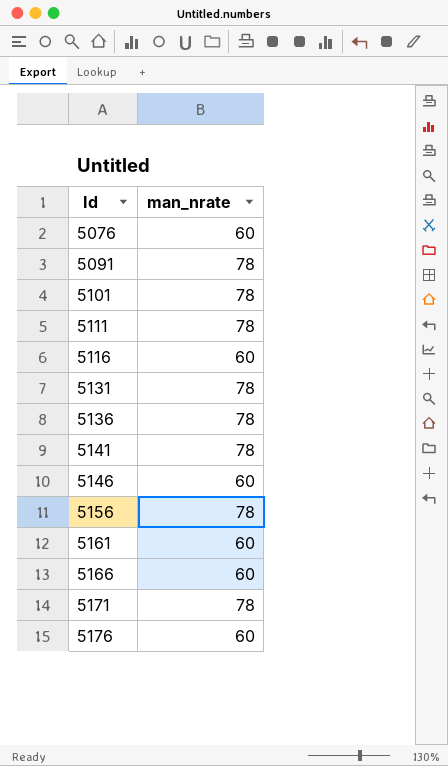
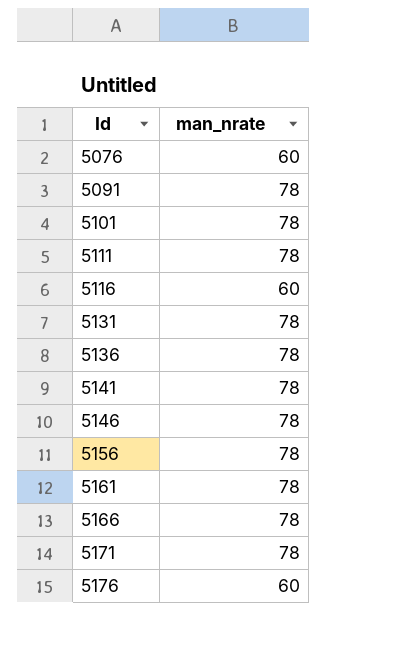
5146 | man_nrate: 60 -> 78
5161 | man_nrate: 60 -> 78
5166 | man_nrate: 60 -> 78

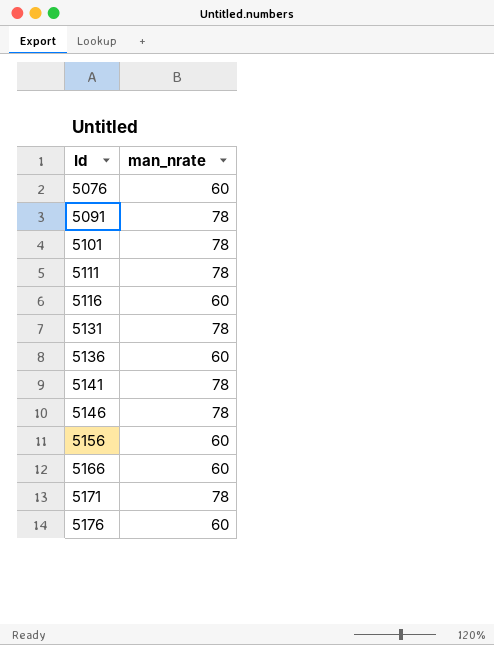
row 5161: 78 -> none
5136 | man_nrate: 78 -> 60
5156 | man_nrate: 78 -> 60
5166 | man_nrate: 78 -> 60

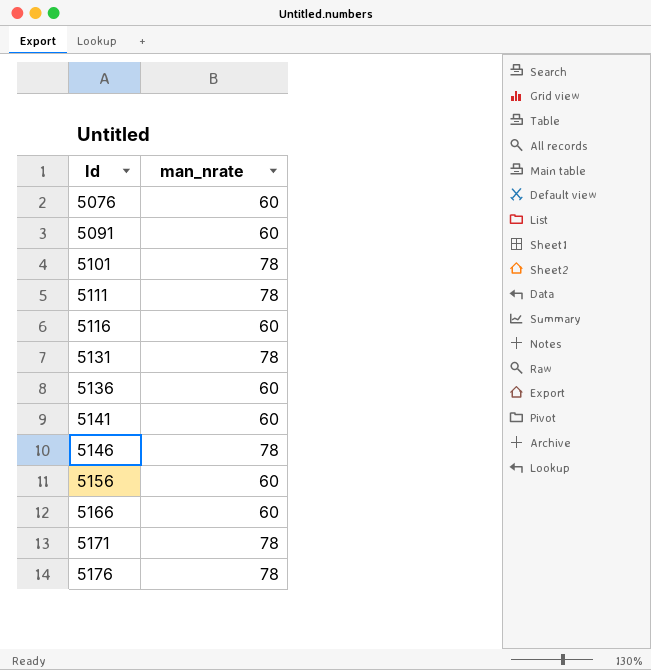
5091 | man_nrate: 78 -> 60
5141 | man_nrate: 78 -> 60
5176 | man_nrate: 60 -> 78

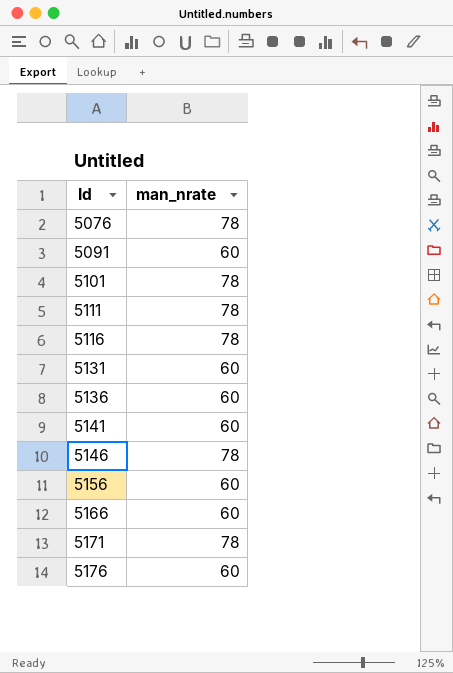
5076 | man_nrate: 60 -> 78
5116 | man_nrate: 60 -> 78
5131 | man_nrate: 78 -> 60
5176 | man_nrate: 78 -> 60

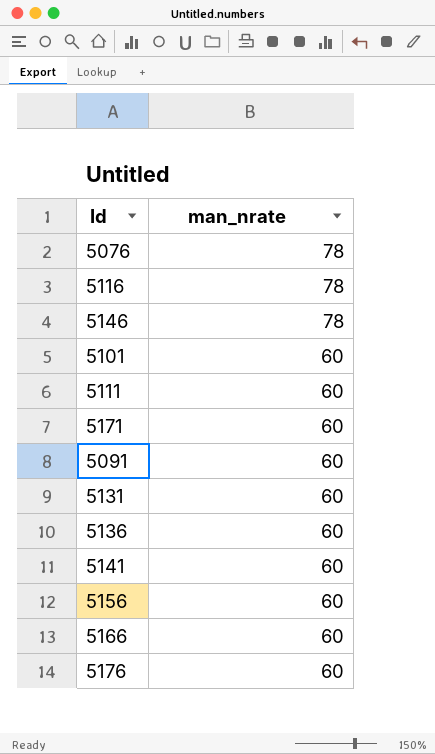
row order: Id ascending -> man_nrate descending
5101 | man_nrate: 78 -> 60
5111 | man_nrate: 78 -> 60
5171 | man_nrate: 78 -> 60

